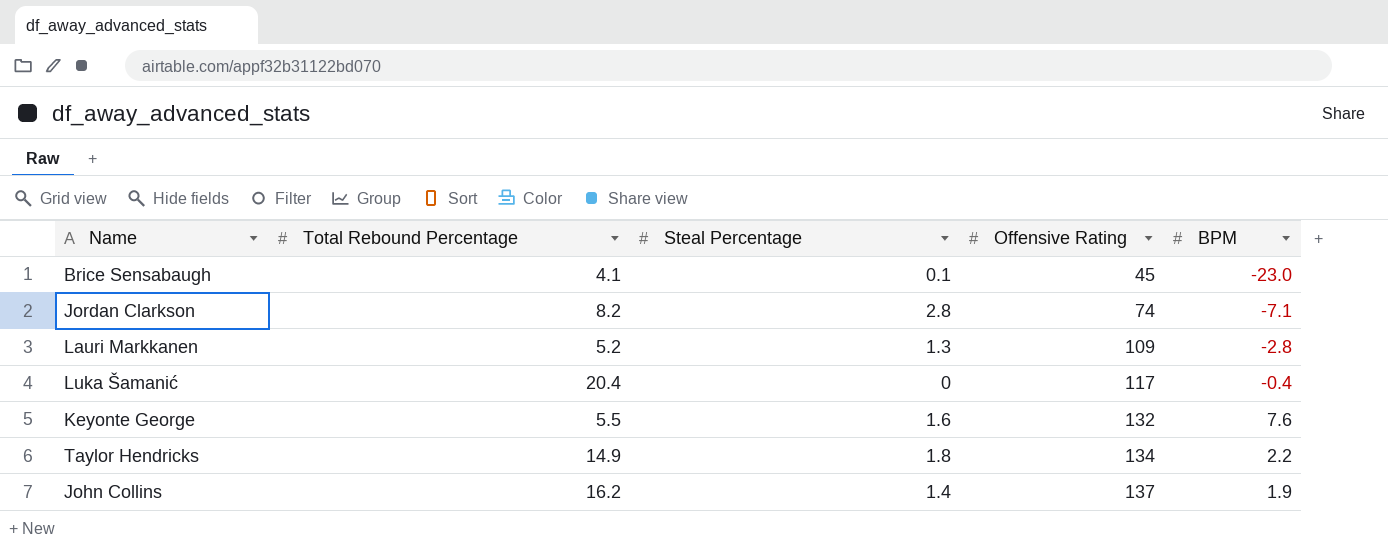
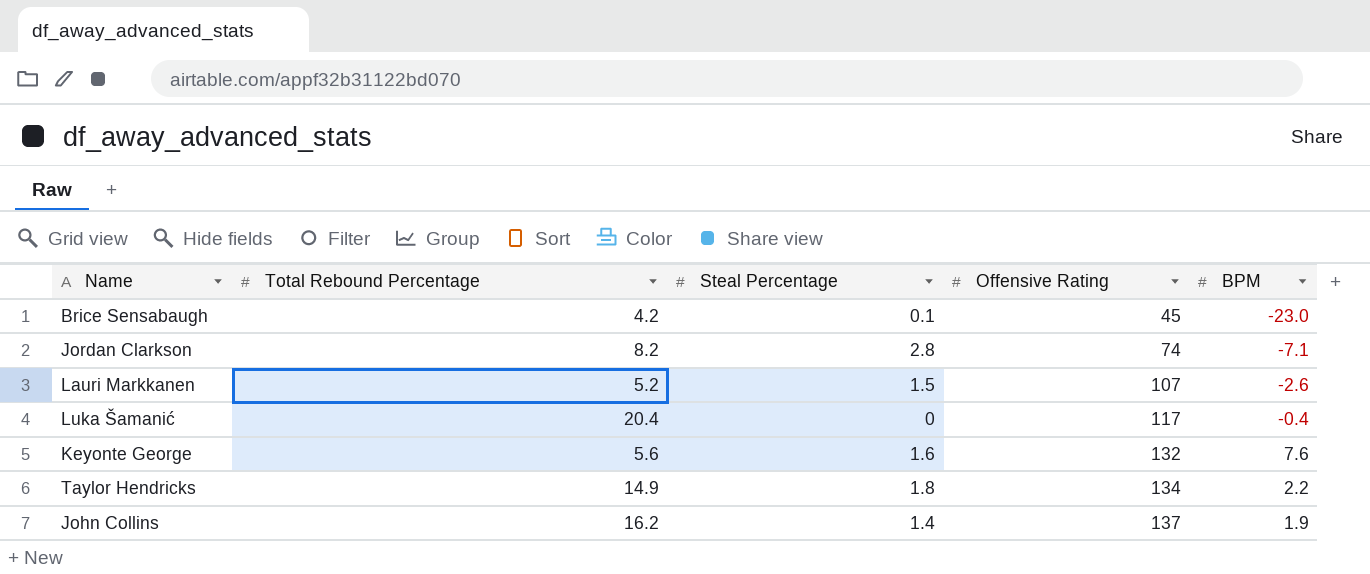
Brice Sensabaugh | Total Rebound Percentage: 4.1 -> 4.2
Lauri Markkanen | Steal Percentage: 1.3 -> 1.5
Lauri Markkanen | Offensive Rating: 109 -> 107
Lauri Markkanen | BPM: -2.8 -> -2.6
Keyonte George | Total Rebound Percentage: 5.5 -> 5.6

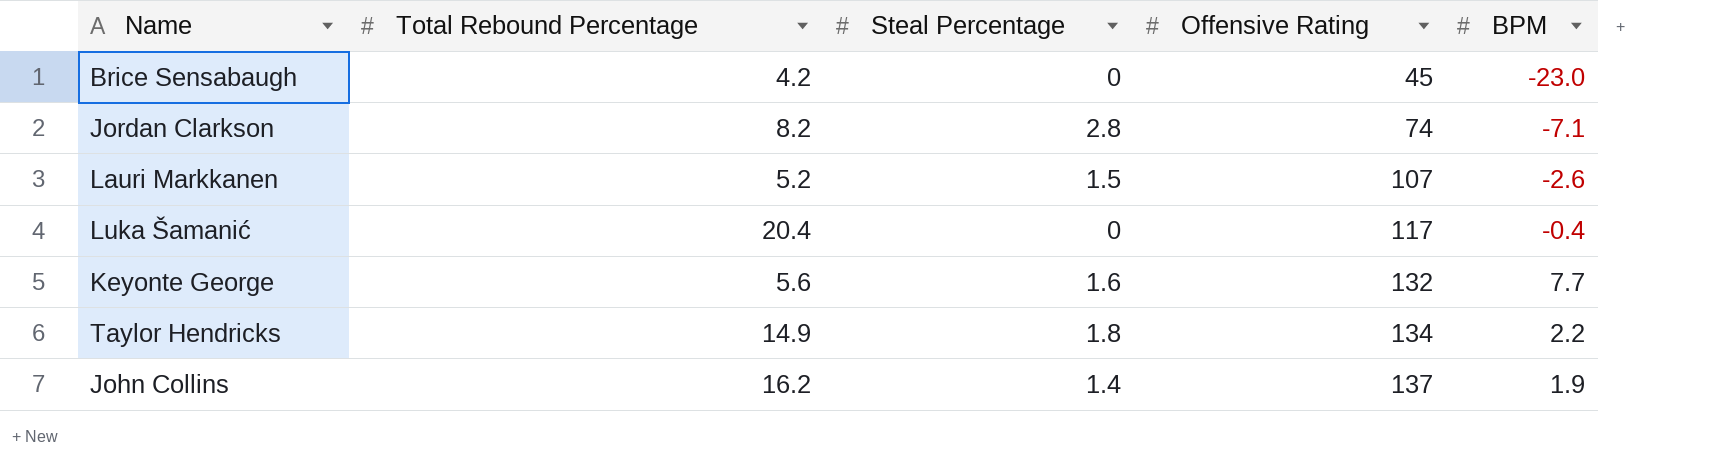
Brice Sensabaugh | Steal Percentage: 0.1 -> 0
Keyonte George | BPM: 7.6 -> 7.7

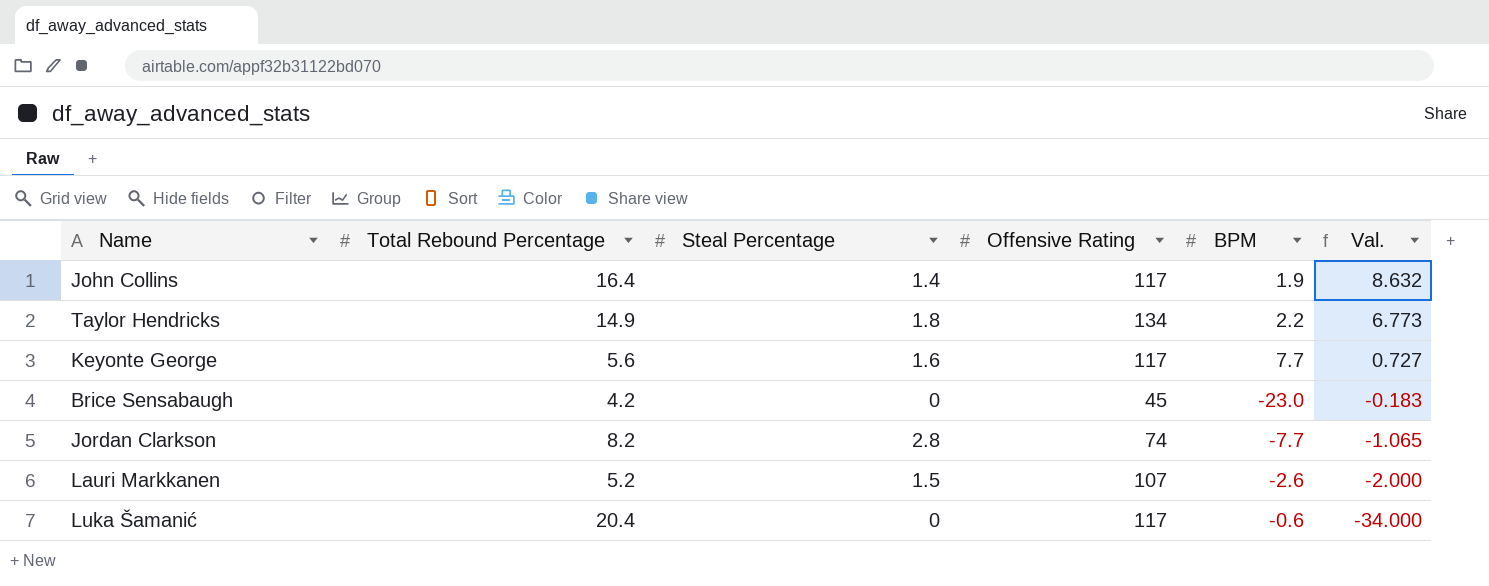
row order: Offensive Rating ascending -> Val. descending
column Val. | formula: none -> [Total Rebound Percentage] / [BPM]
John Collins | Total Rebound Percentage: 16.2 -> 16.4
John Collins | Offensive Rating: 137 -> 117
Keyonte George | Offensive Rating: 132 -> 117
Jordan Clarkson | BPM: -7.1 -> -7.7
Luka Šamanić | BPM: -0.4 -> -0.6

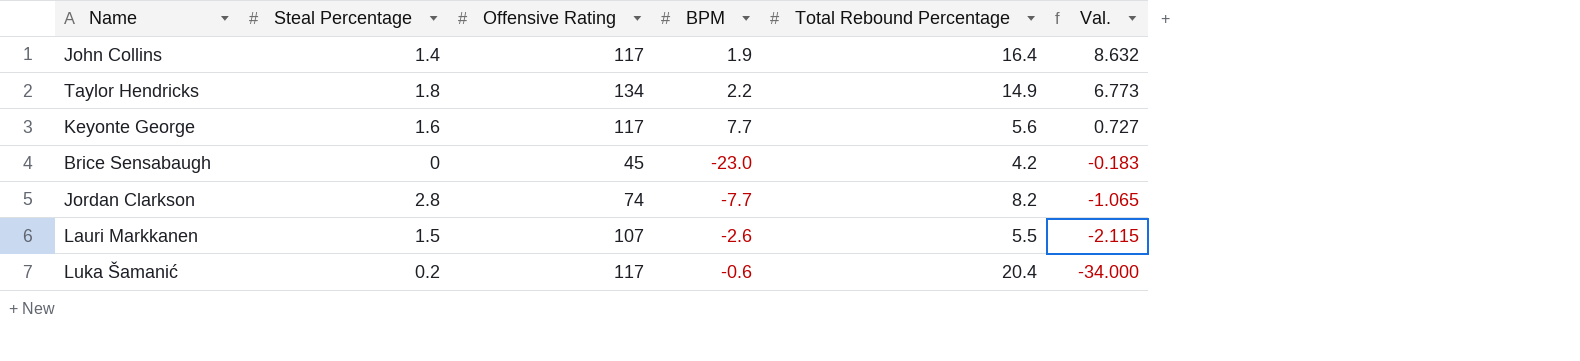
column Total Rebound Percentage | position: 2 -> 5
Lauri Markkanen | Total Rebound Percentage: 5.2 -> 5.5
Lauri Markkanen | Val.: -2.000 -> -2.115
Luka Šamanić | Steal Percentage: 0 -> 0.2

